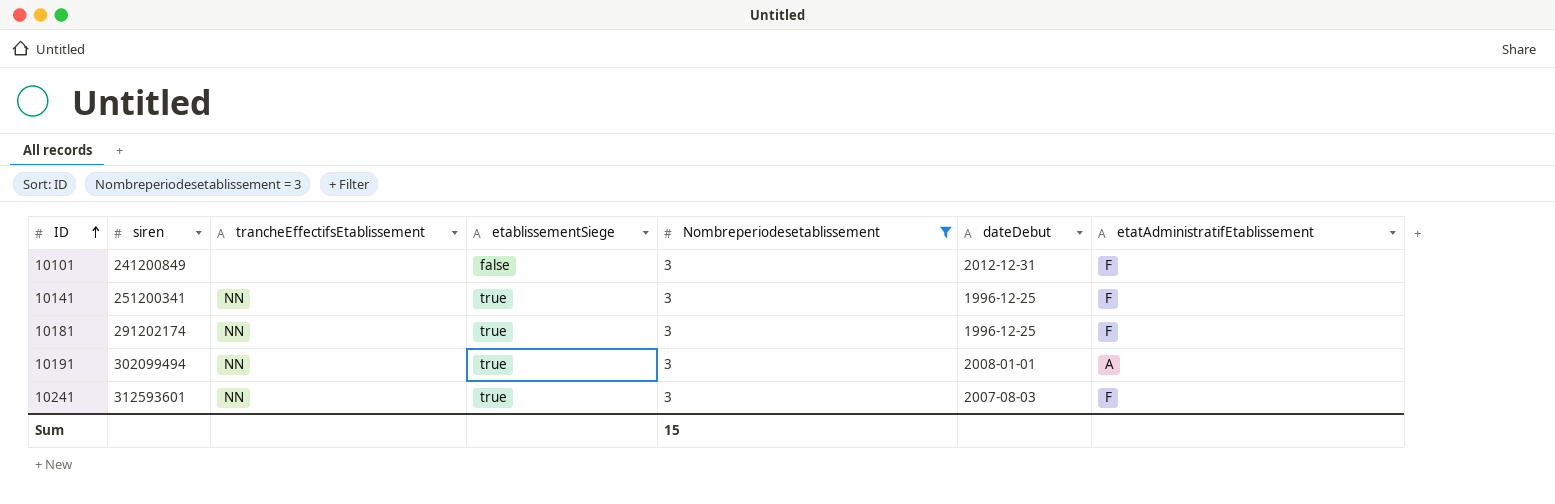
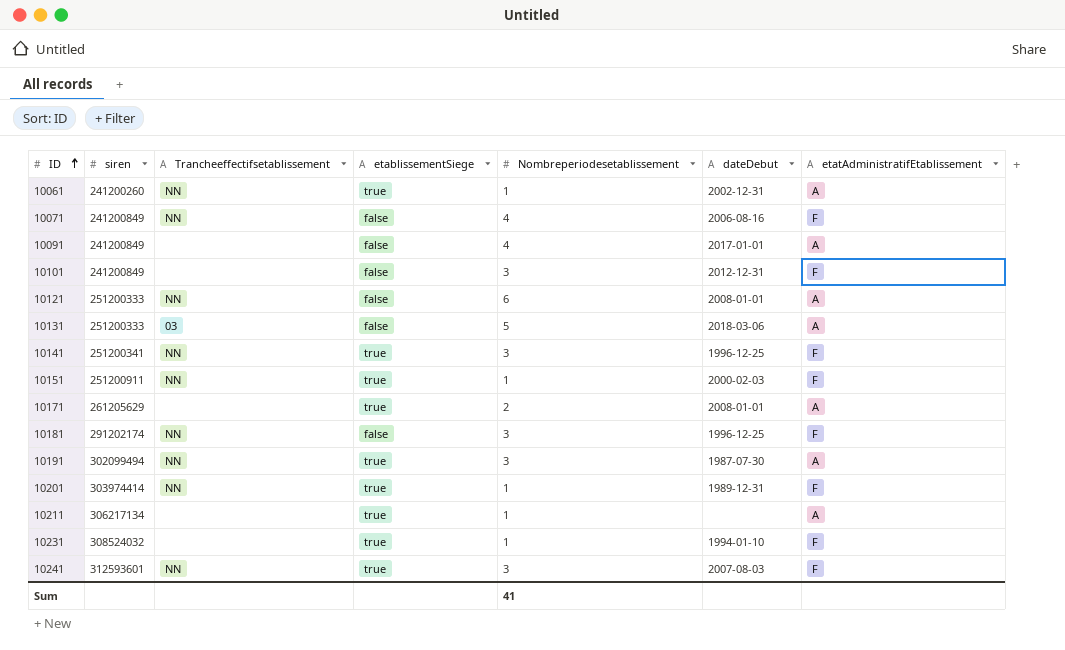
filter: Nombreperiodesetablissement = 3 -> none
column name: trancheEffectifsEtablissement -> Trancheeffectifsetablissement
10181 | etablissementSiege: true -> false
10191 | dateDebut: 2008-01-01 -> 1987-07-30
Sum | Nombreperiodesetablissement: 15 -> 41

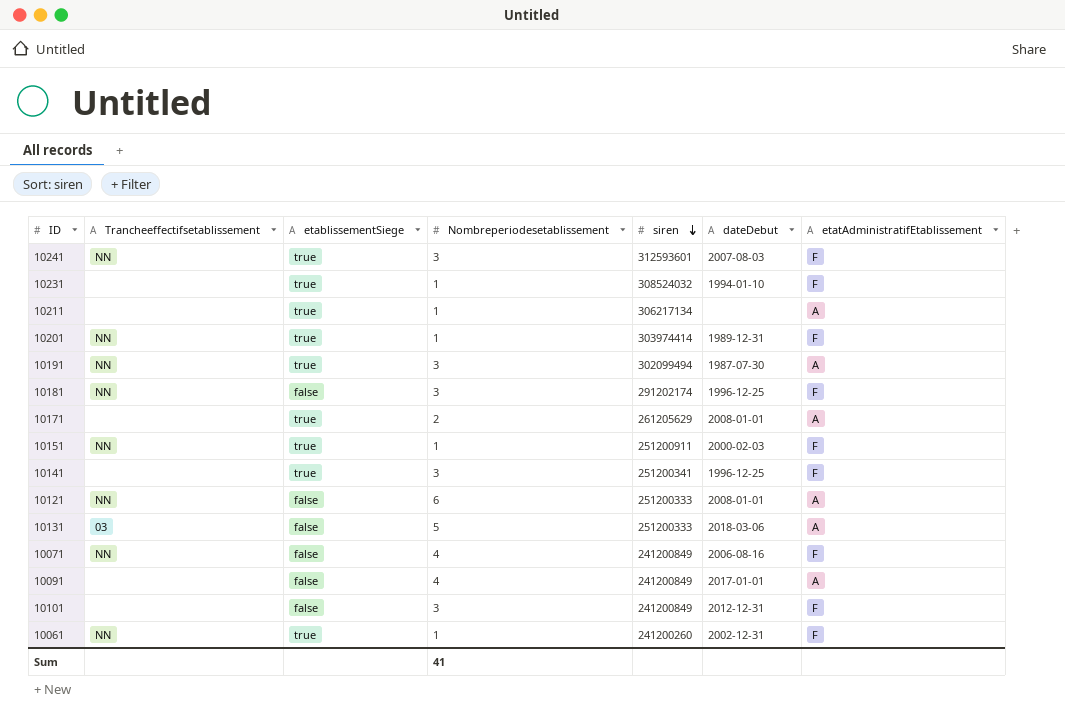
row order: ID ascending -> siren descending
column siren | position: 2 -> 5
10141 | Trancheeffectifsetablissement: NN -> none
10061 | etatAdministratifEtablissement: A -> F

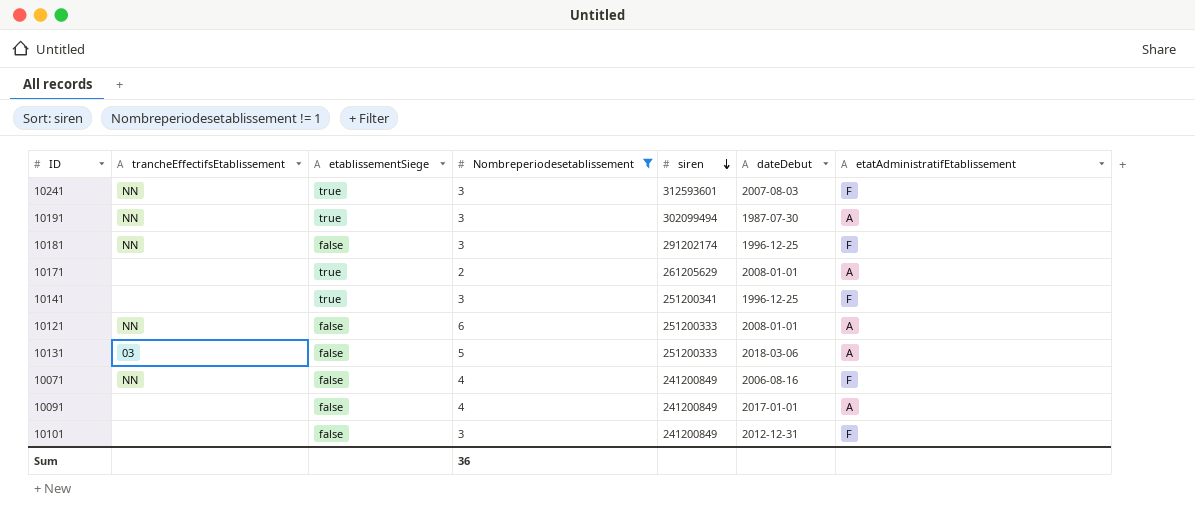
filter: none -> Nombreperiodesetablissement != 1
column name: Trancheeffectifsetablissement -> trancheEffectifsEtablissement
Sum | Nombreperiodesetablissement: 41 -> 36

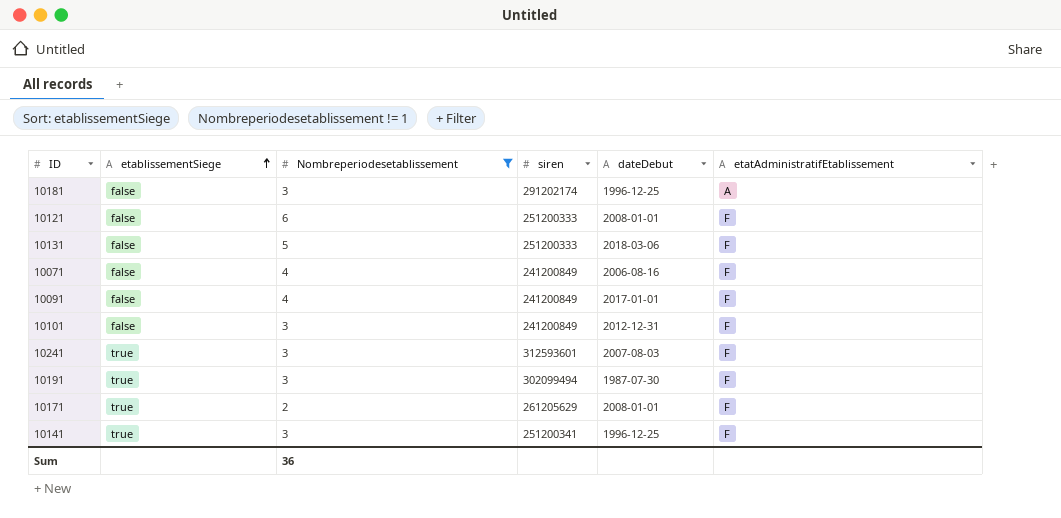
row order: siren descending -> etablissementSiege ascending
column trancheEffectifsEtablissement | position: 2 -> none
10181 | etatAdministratifEtablissement: F -> A
10121 | etatAdministratifEtablissement: A -> F
10131 | etatAdministratifEtablissement: A -> F
10091 | etatAdministratifEtablissement: A -> F
10191 | etatAdministratifEtablissement: A -> F
10171 | etatAdministratifEtablissement: A -> F

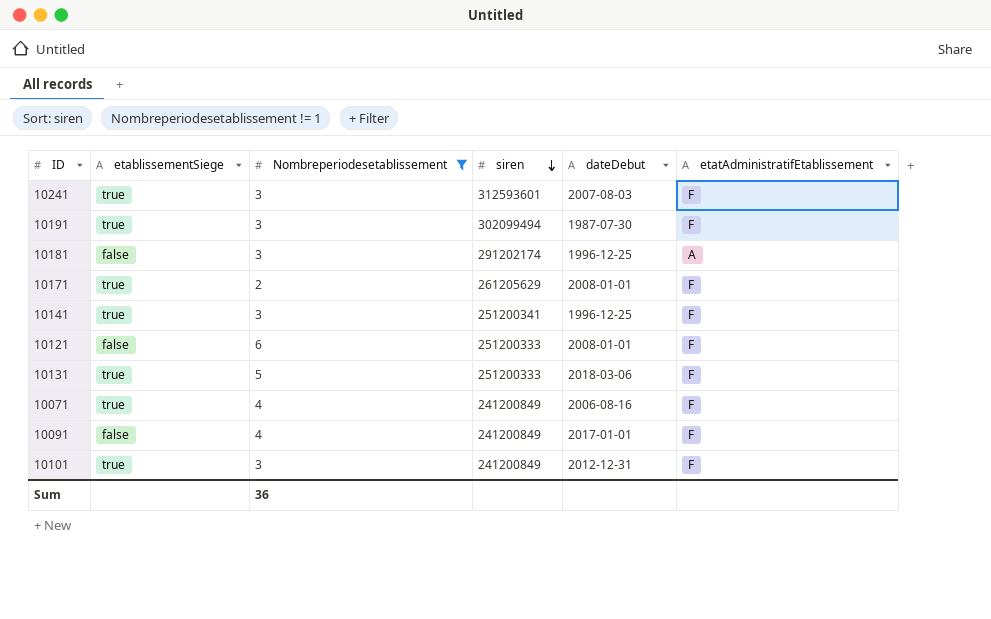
row order: etablissementSiege ascending -> siren descending
10131 | etablissementSiege: false -> true
10071 | etablissementSiege: false -> true
10101 | etablissementSiege: false -> true

